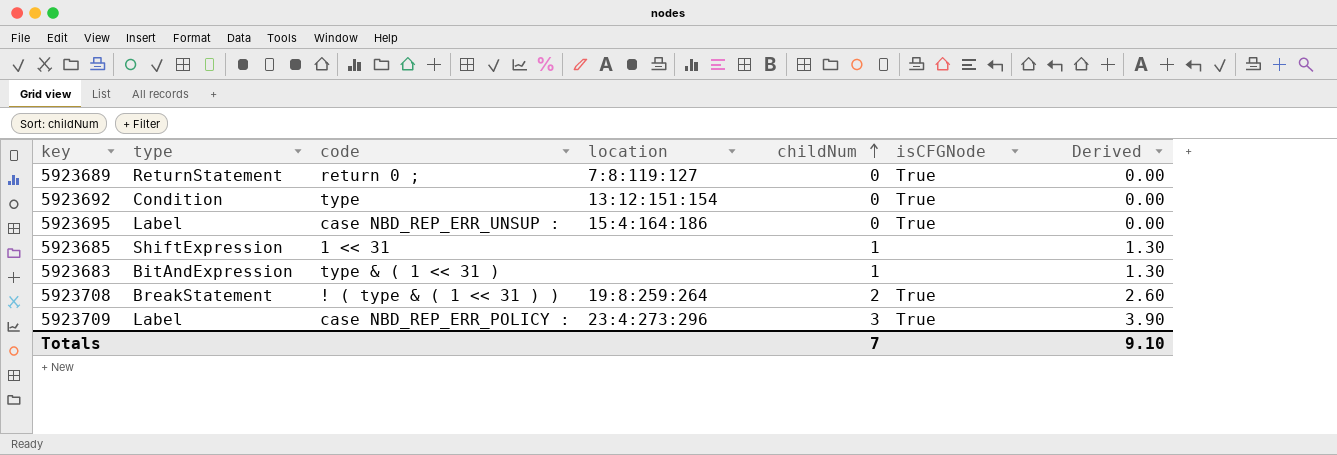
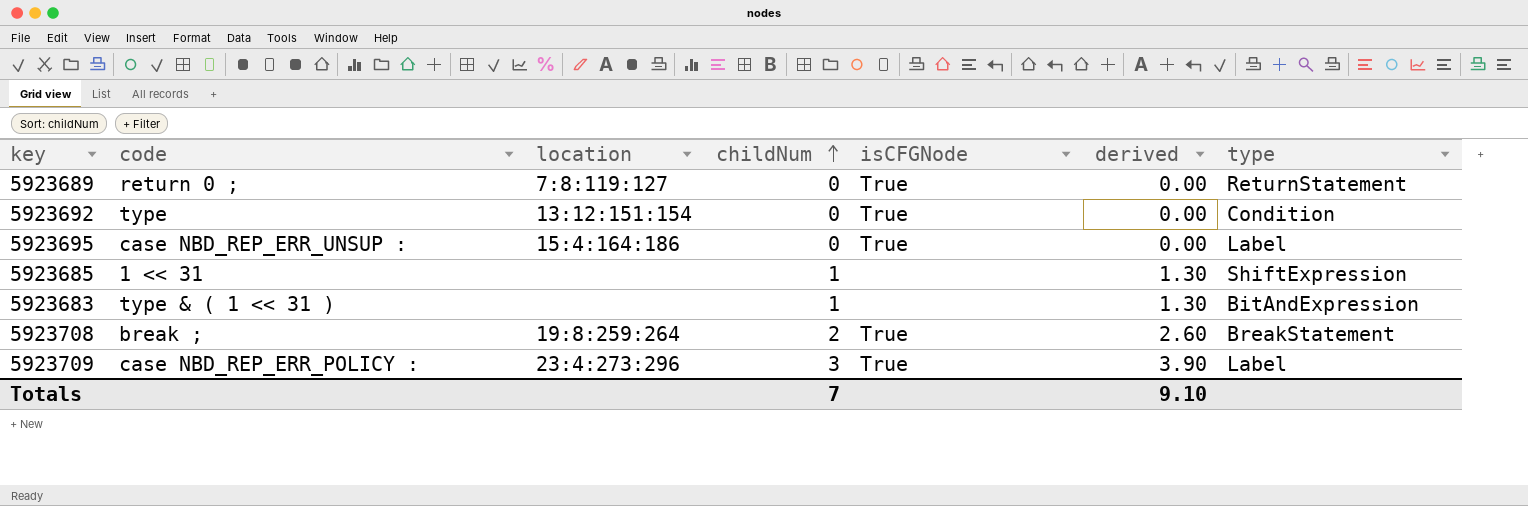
column name: Derived -> derived
column type | position: 2 -> 7
5923708 | code: ! ( type & ( 1 << 31 ) ) -> break ;

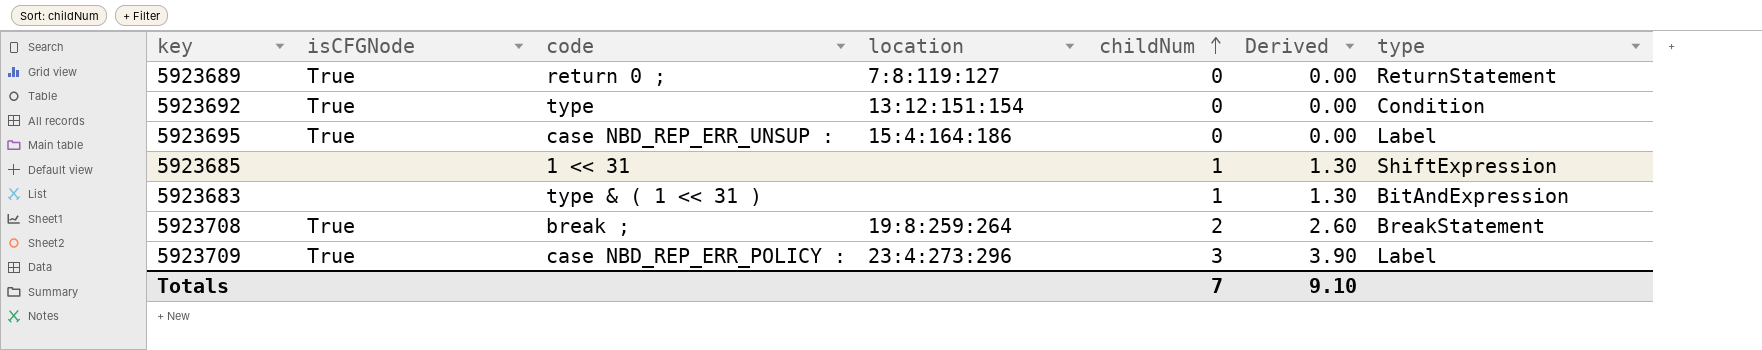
column isCFGNode | position: 5 -> 2
column name: derived -> Derived

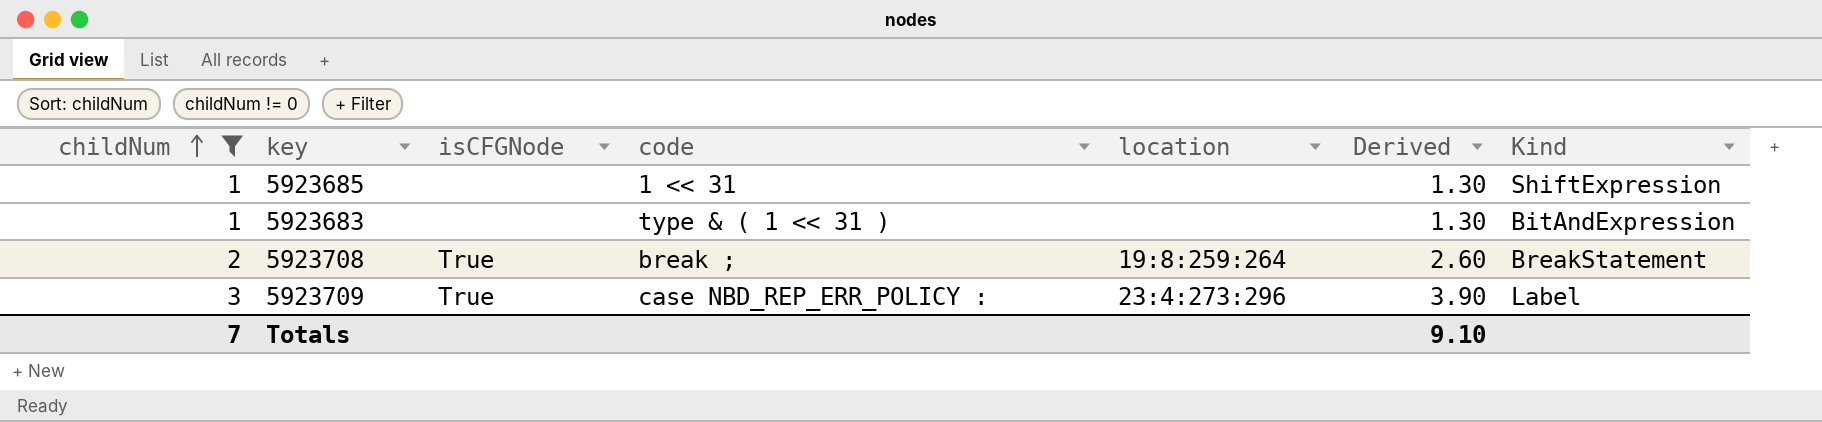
filter: none -> childNum != 0
column childNum | position: 5 -> 1
column name: type -> Kind

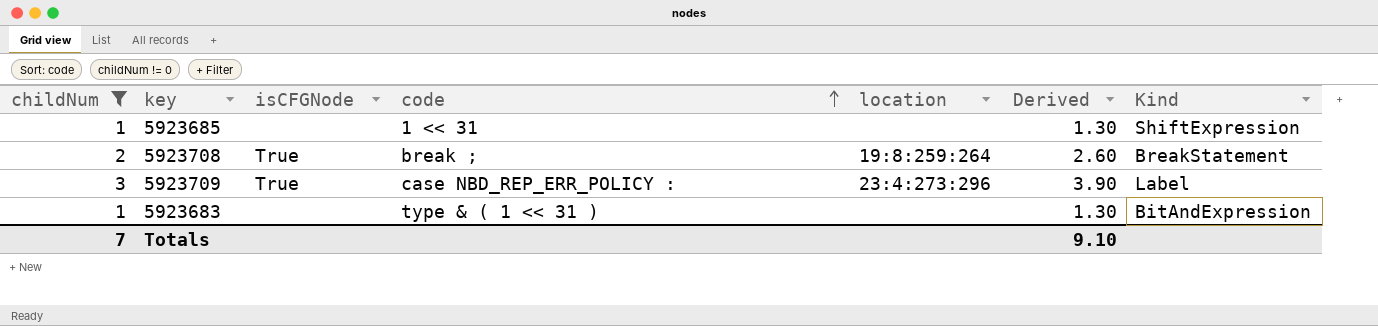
row order: childNum ascending -> code ascending

